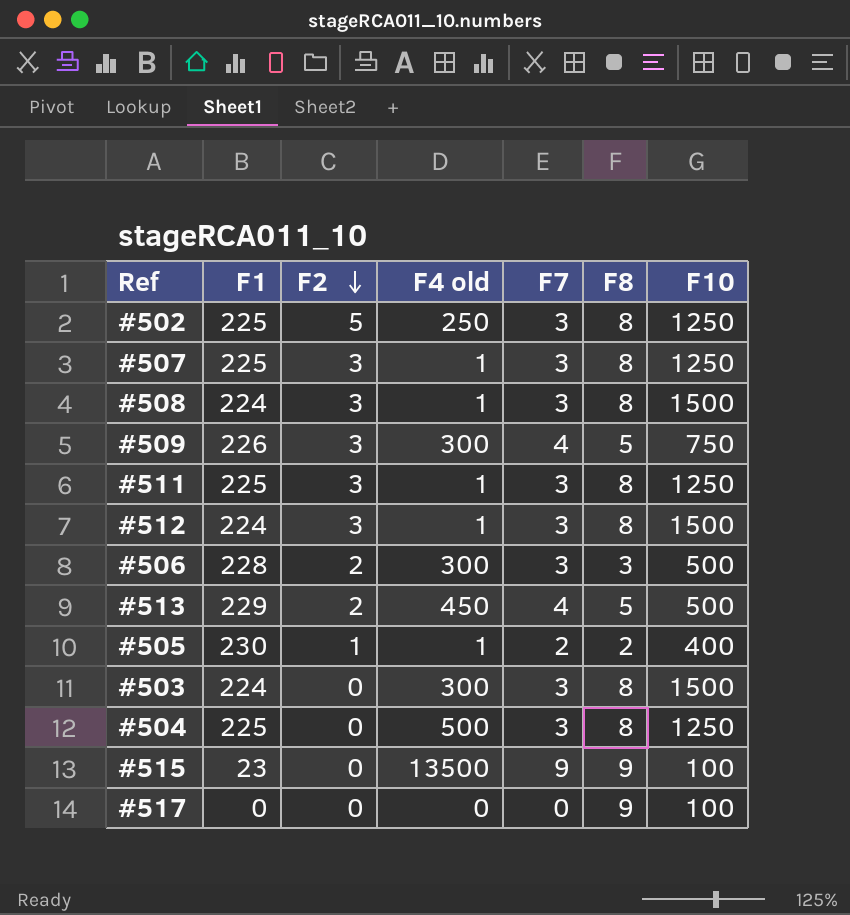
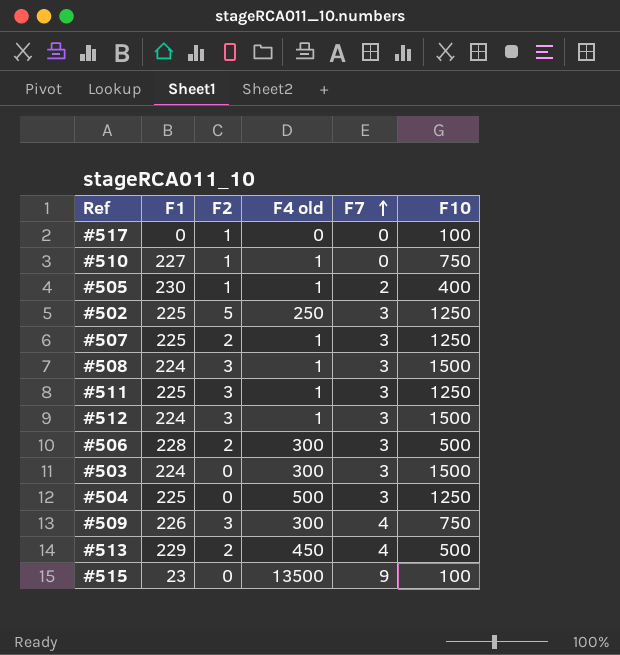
row order: F2 descending -> F7 ascending
column F8 | position: 6 -> none
#517 | F2: 0 -> 1
row #510: none -> 227 | 1 | 1 | 0 | 750
#507 | F2: 3 -> 2

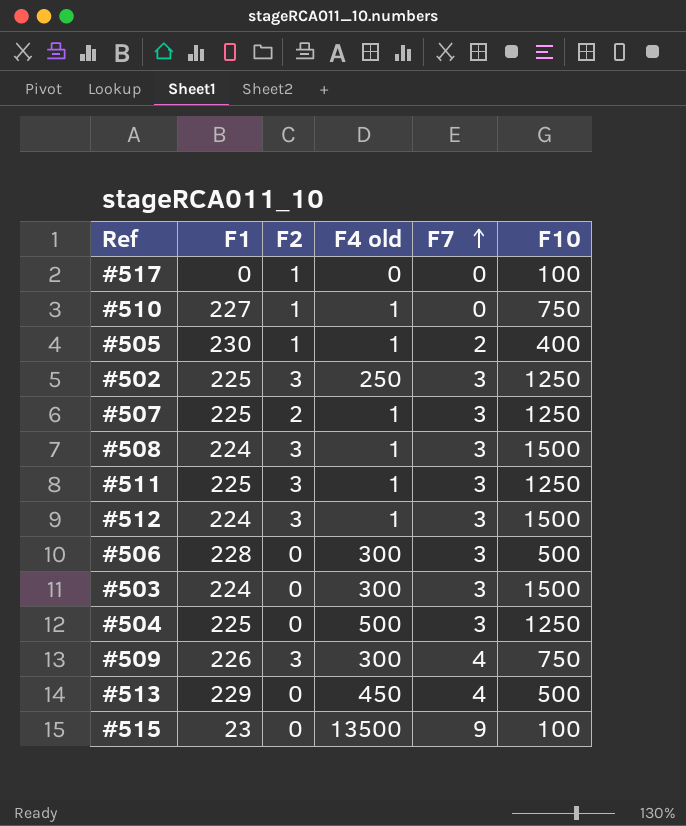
#502 | F2: 5 -> 3
#506 | F2: 2 -> 0
#513 | F2: 2 -> 0

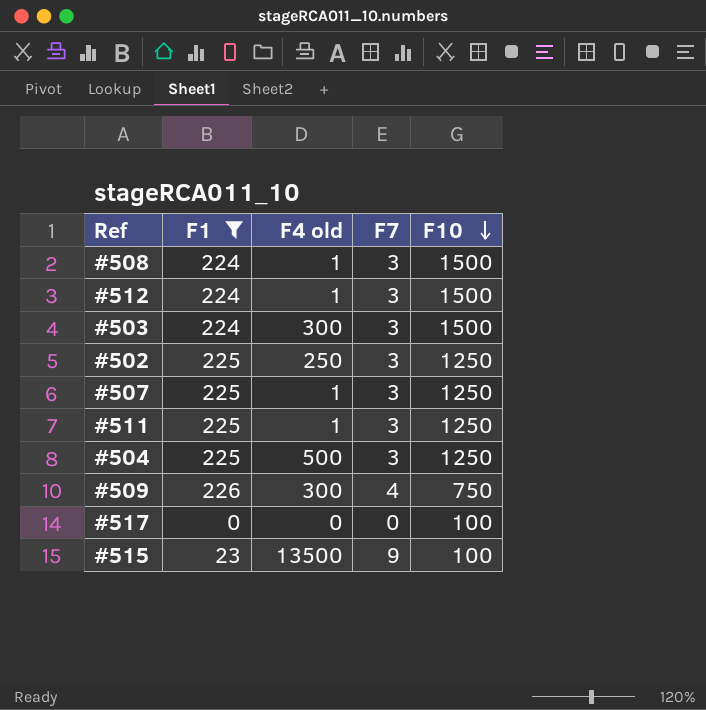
filter: none -> F1 <= 226
row order: F7 ascending -> F10 descending
column F2 | position: 3 -> none

